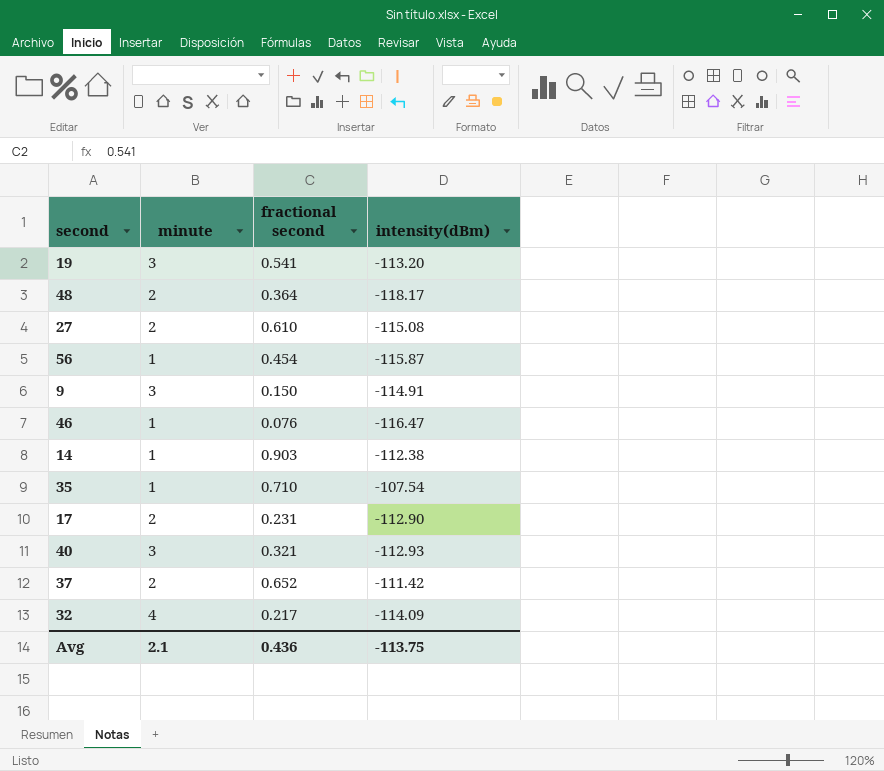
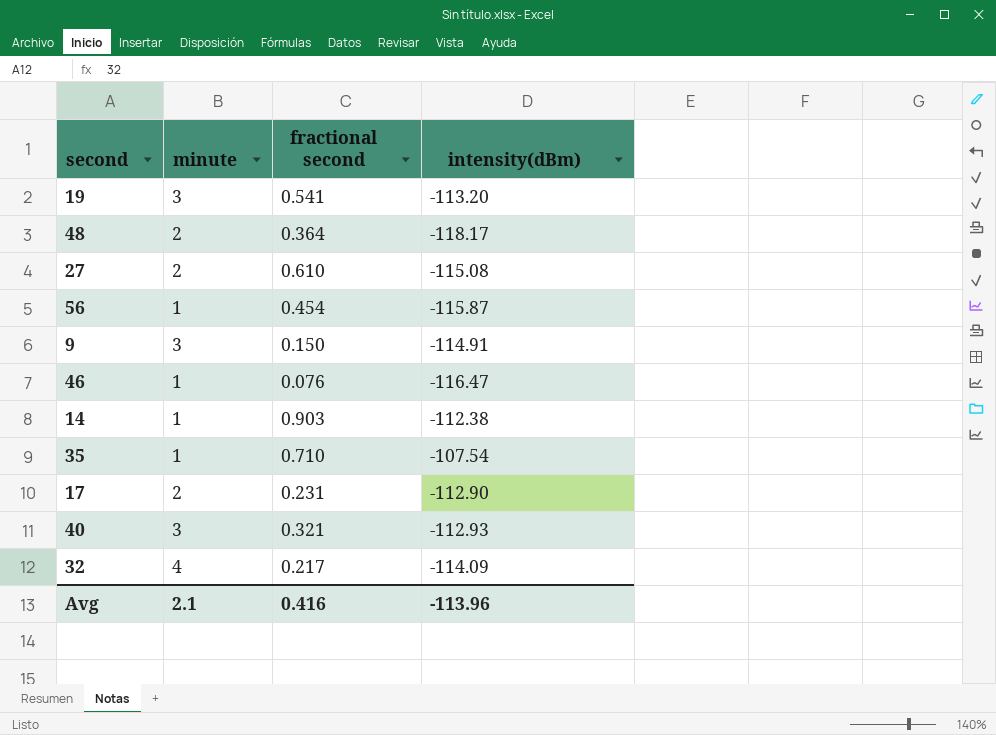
row 37: 2 | 0.652 | -111.42 -> none
Avg | fractional second: 0.436 -> 0.416
Avg | intensity(dBm): -113.75 -> -113.96

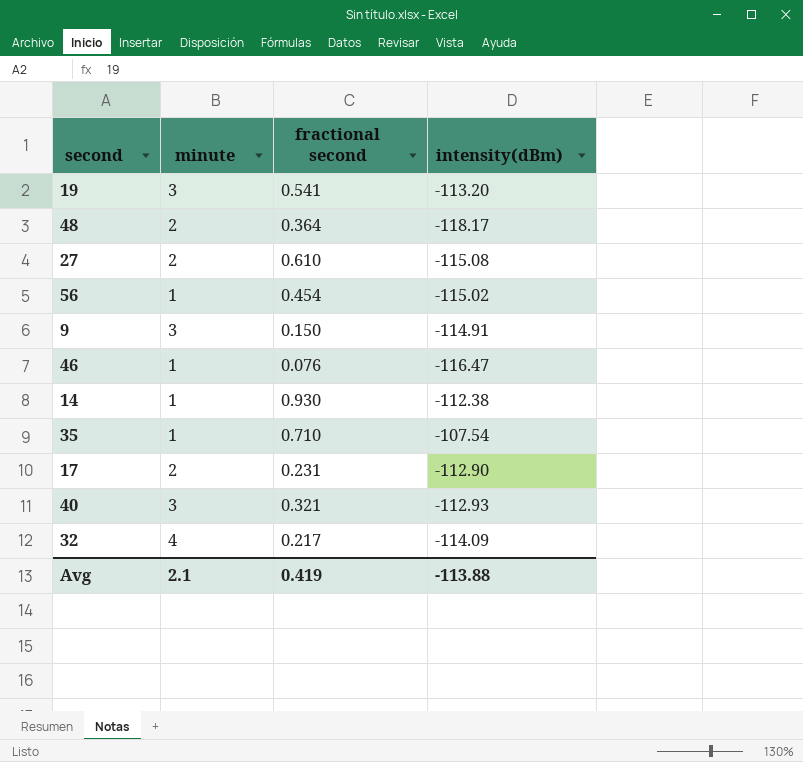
56 | intensity(dBm): -115.87 -> -115.02
14 | fractional second: 0.903 -> 0.930
Avg | fractional second: 0.416 -> 0.419
Avg | intensity(dBm): -113.96 -> -113.88

